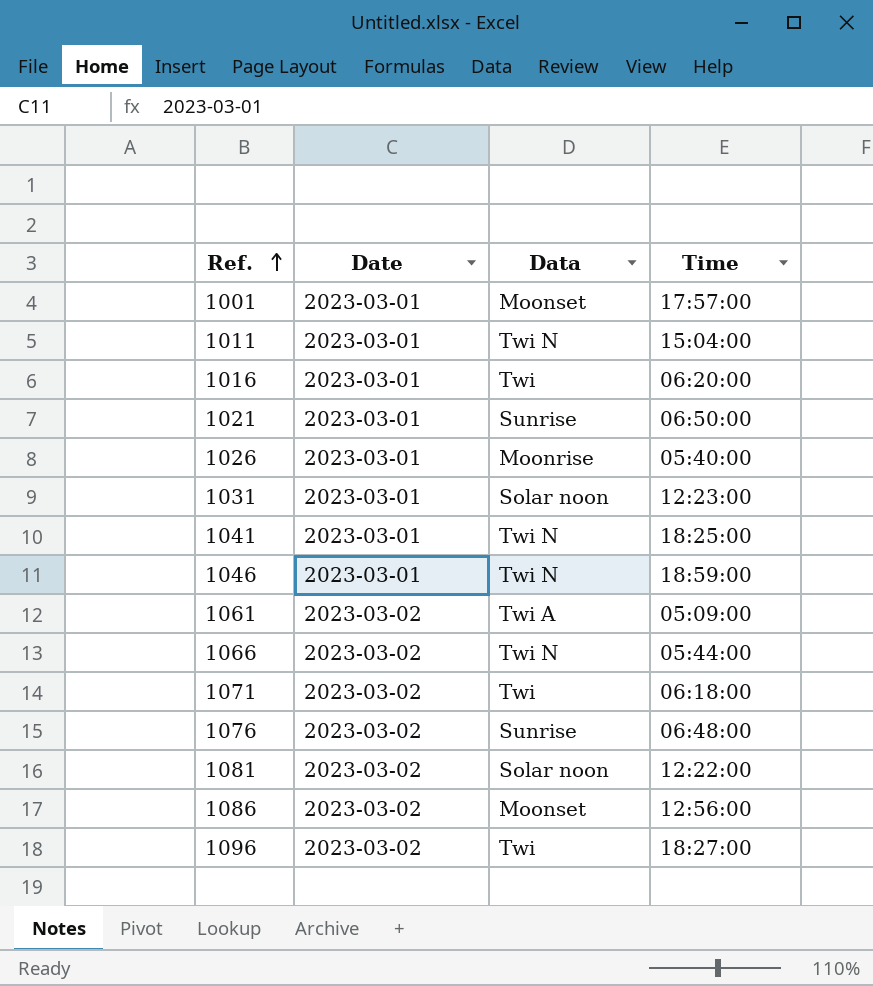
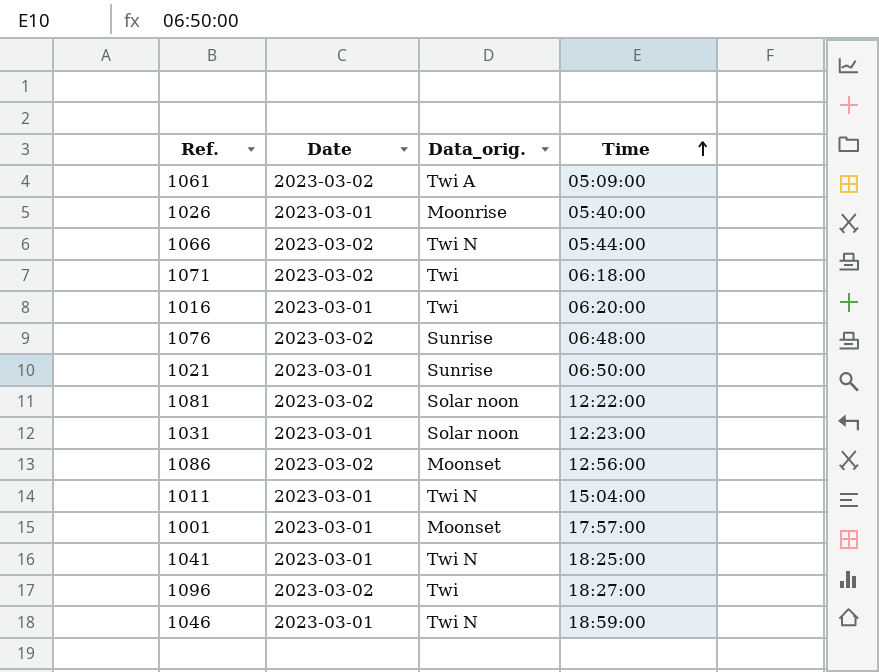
row order: Ref. ascending -> Time ascending
column name: Data -> Data_orig.

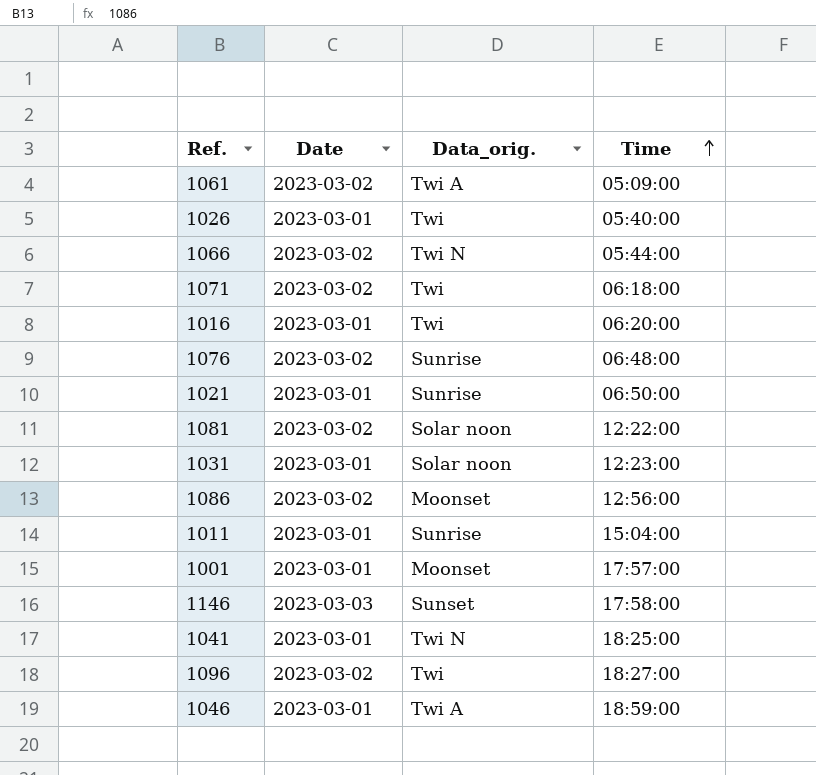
1026 | Data_orig.: Moonrise -> Twi
1011 | Data_orig.: Twi N -> Sunrise
row 1146: none -> 2023-03-03 | Sunset | 17:58:00
1046 | Data_orig.: Twi N -> Twi A

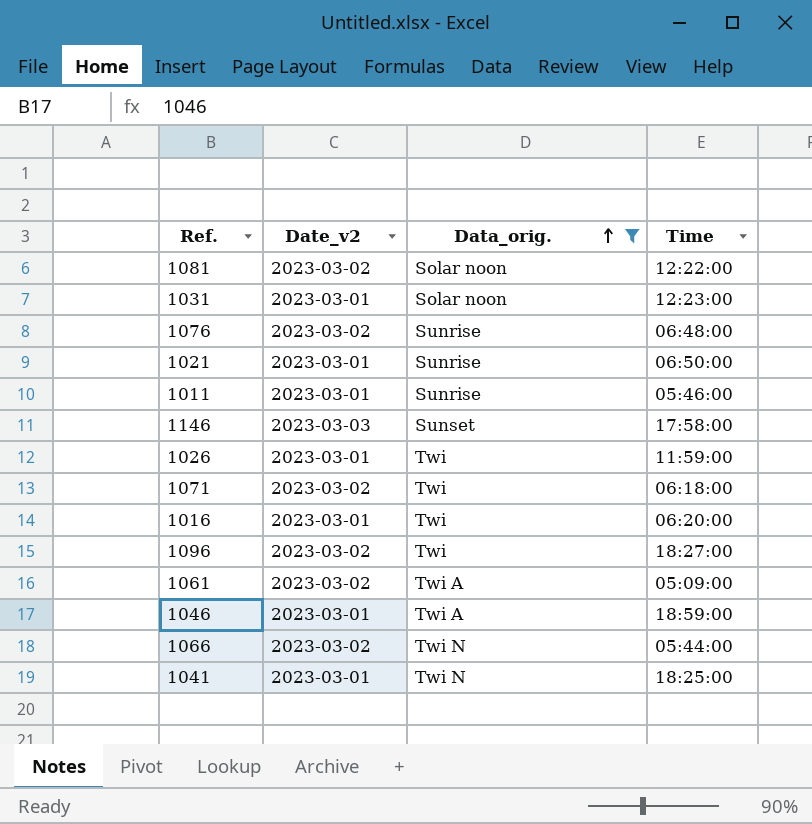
filter: none -> Data_orig. != Moonset
row order: Time ascending -> Data_orig. ascending
column name: Date -> Date_v2
1011 | Time: 15:04:00 -> 05:46:00
1026 | Time: 05:40:00 -> 11:59:00

